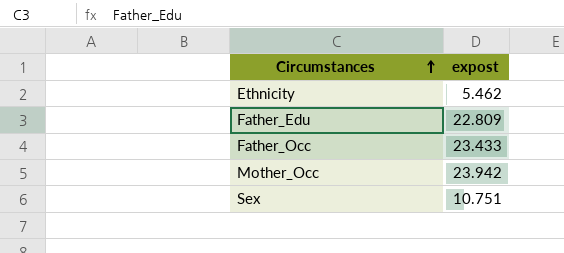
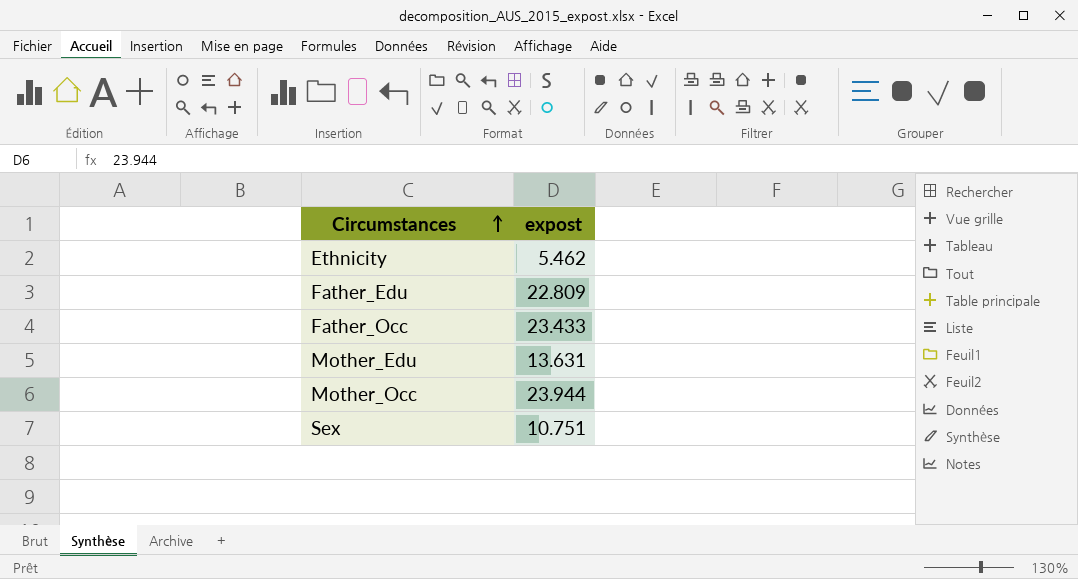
row Mother_Edu: none -> 13.631
Mother_Occ | expost: 23.942 -> 23.944

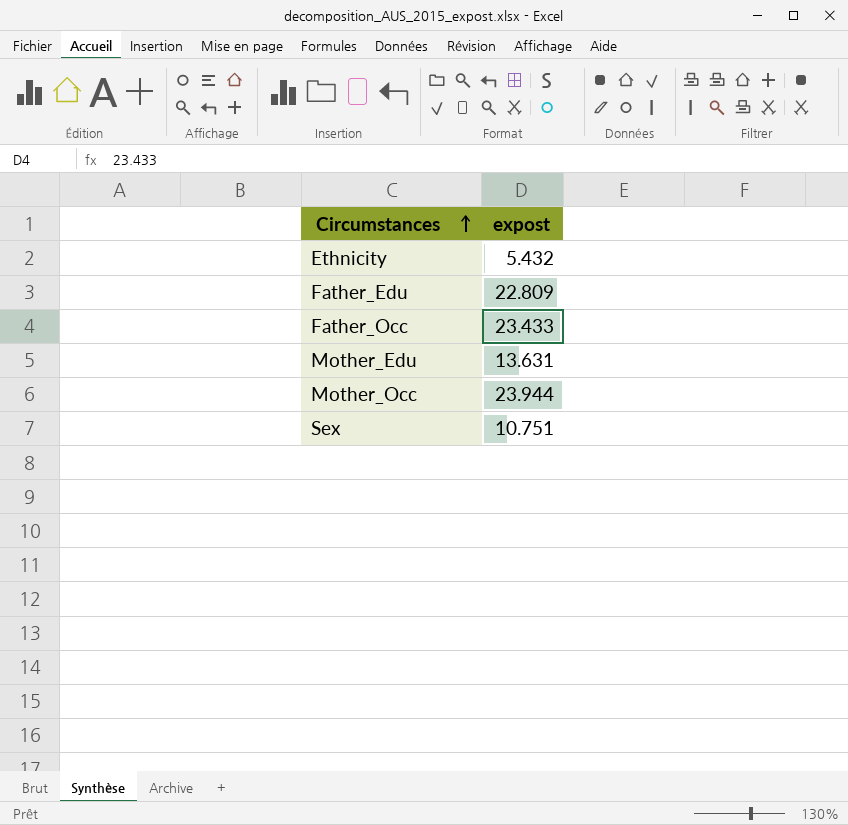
Ethnicity | expost: 5.462 -> 5.432

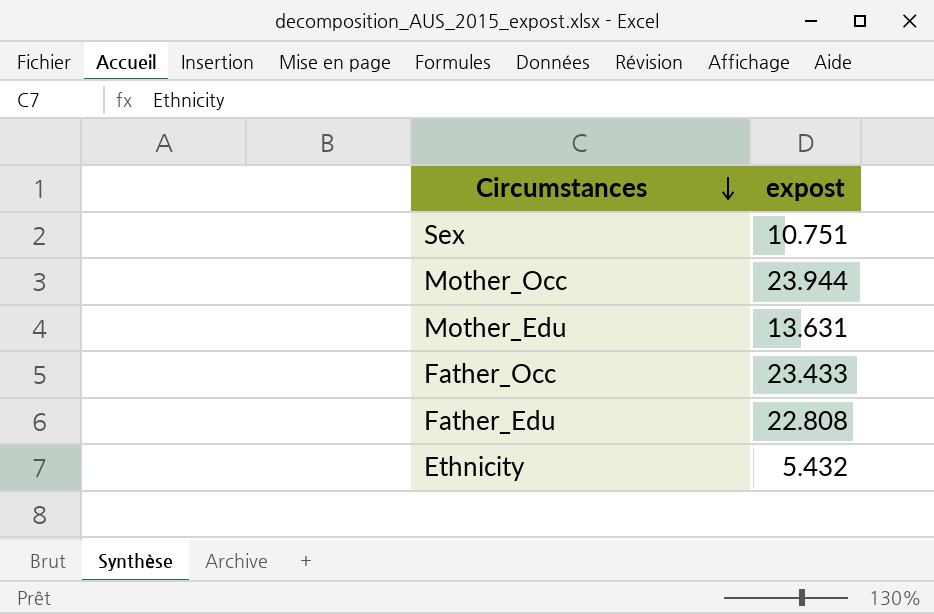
row order: Circumstances ascending -> Circumstances descending
Father_Edu | expost: 22.809 -> 22.808

